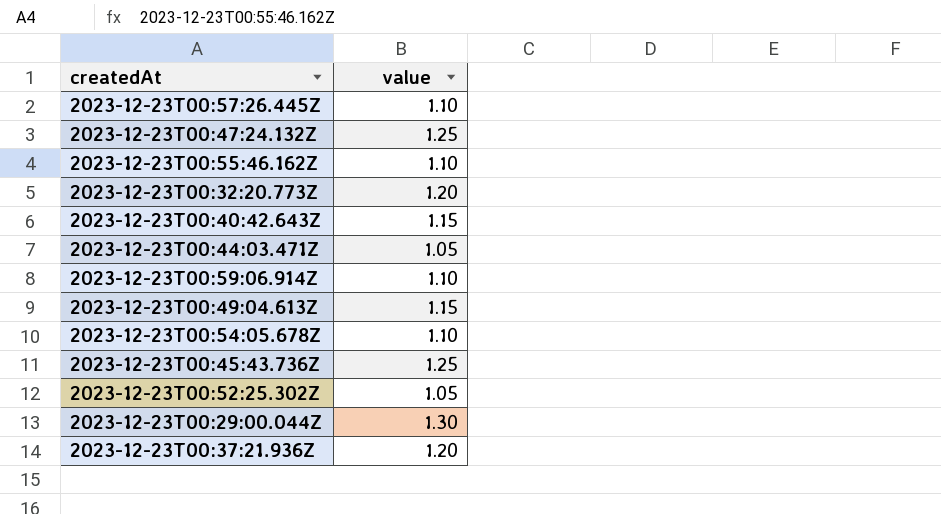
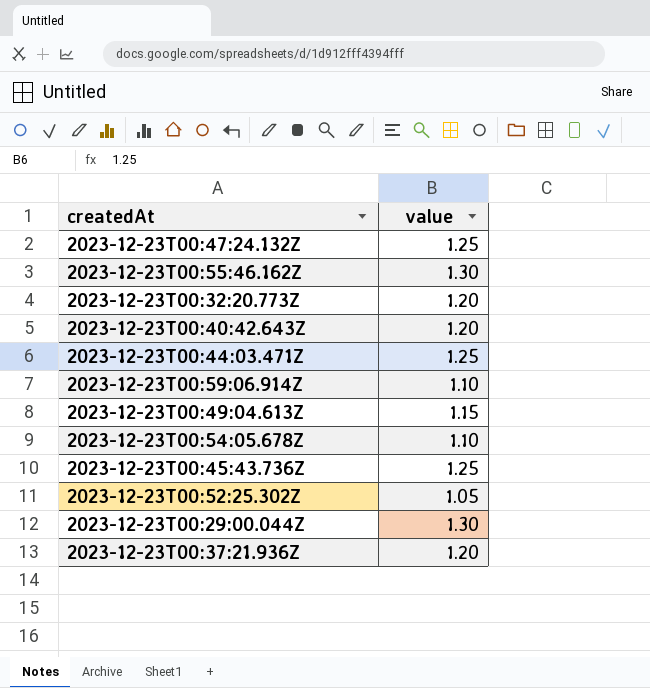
row 2023-12-23T00:57:26.445Z: 1.10 -> none
2023-12-23T00:55:46.162Z | value: 1.10 -> 1.30
2023-12-23T00:40:42.643Z | value: 1.15 -> 1.20
2023-12-23T00:44:03.471Z | value: 1.05 -> 1.25

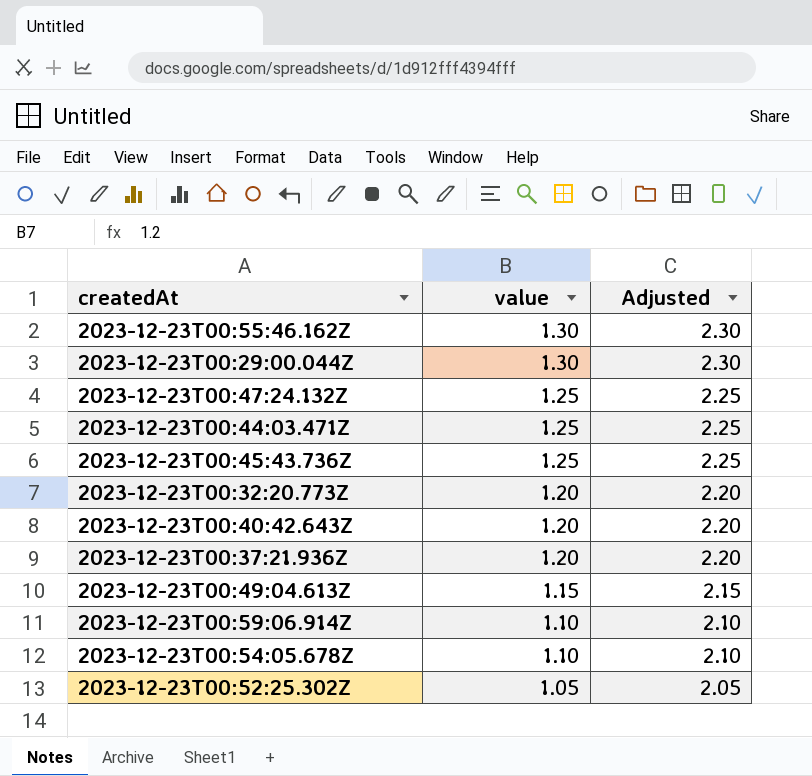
row order: none -> value descending
column Adjusted | formula: none -> [value] + 1

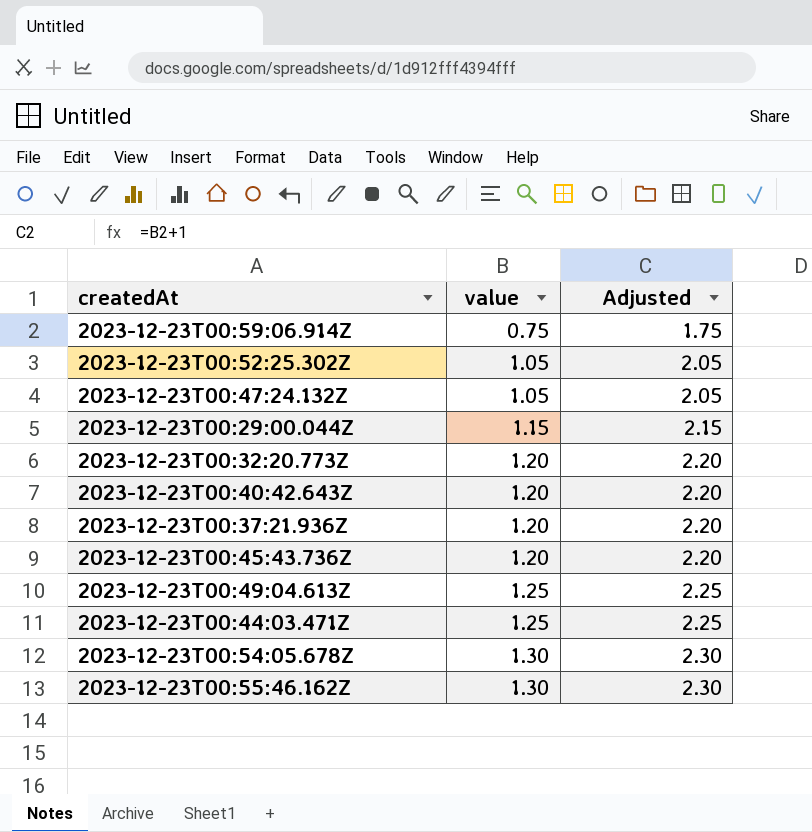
row order: value descending -> value ascending
2023-12-23T00:59:06.914Z | value: 1.10 -> 0.75
2023-12-23T00:59:06.914Z | Adjusted: 2.10 -> 1.75
2023-12-23T00:47:24.132Z | value: 1.25 -> 1.05
2023-12-23T00:47:24.132Z | Adjusted: 2.25 -> 2.05
2023-12-23T00:29:00.044Z | value: 1.30 -> 1.15
2023-12-23T00:29:00.044Z | Adjusted: 2.30 -> 2.15
2023-12-23T00:45:43.736Z | value: 1.25 -> 1.20
2023-12-23T00:45:43.736Z | Adjusted: 2.25 -> 2.20
2023-12-23T00:49:04.613Z | value: 1.15 -> 1.25
2023-12-23T00:49:04.613Z | Adjusted: 2.15 -> 2.25
2023-12-23T00:54:05.678Z | value: 1.10 -> 1.30
2023-12-23T00:54:05.678Z | Adjusted: 2.10 -> 2.30

